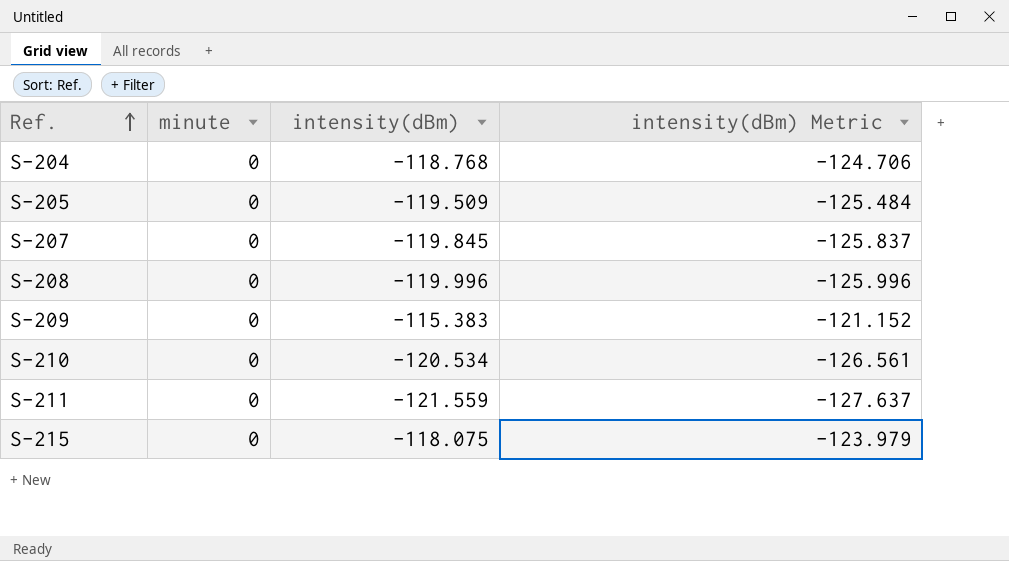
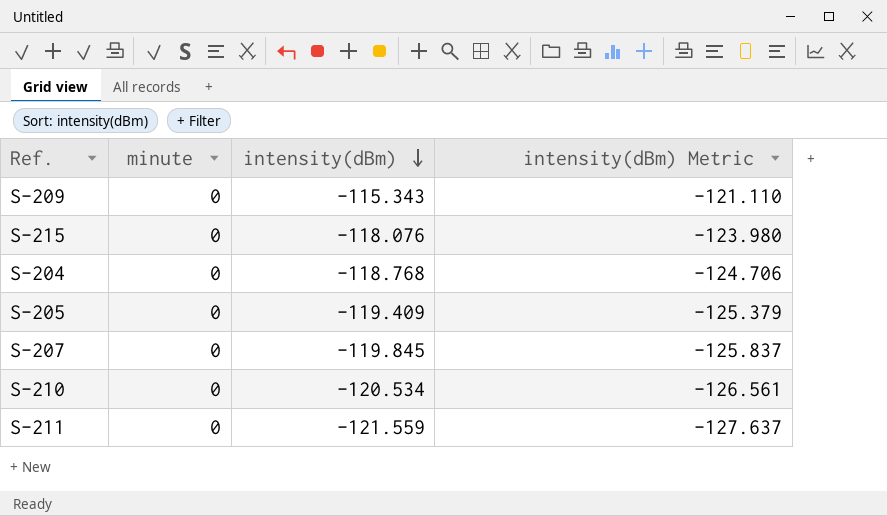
row order: Ref. ascending -> intensity(dBm) descending
row S-208: 0 | -119.996 | -125.996 -> none
S-209 | intensity(dBm): -115.383 -> -115.343
S-209 | intensity(dBm) Metric: -121.152 -> -121.110
S-215 | intensity(dBm): -118.075 -> -118.076
S-215 | intensity(dBm) Metric: -123.979 -> -123.980
S-205 | intensity(dBm): -119.509 -> -119.409
S-205 | intensity(dBm) Metric: -125.484 -> -125.379

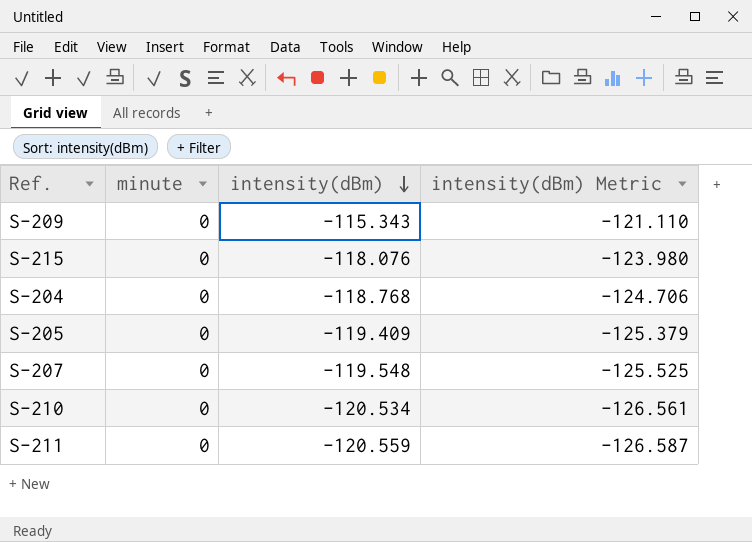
S-207 | intensity(dBm): -119.845 -> -119.548
S-207 | intensity(dBm) Metric: -125.837 -> -125.525
S-211 | intensity(dBm): -121.559 -> -120.559
S-211 | intensity(dBm) Metric: -127.637 -> -126.587

